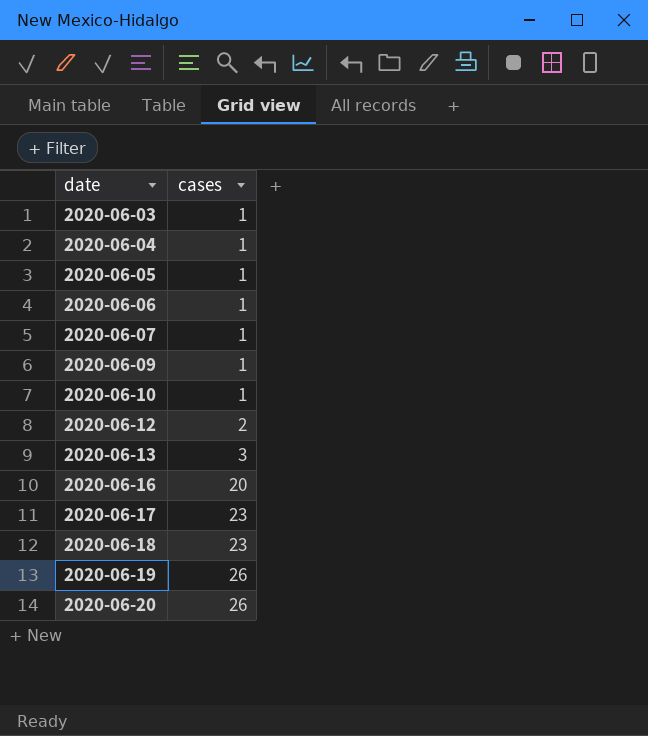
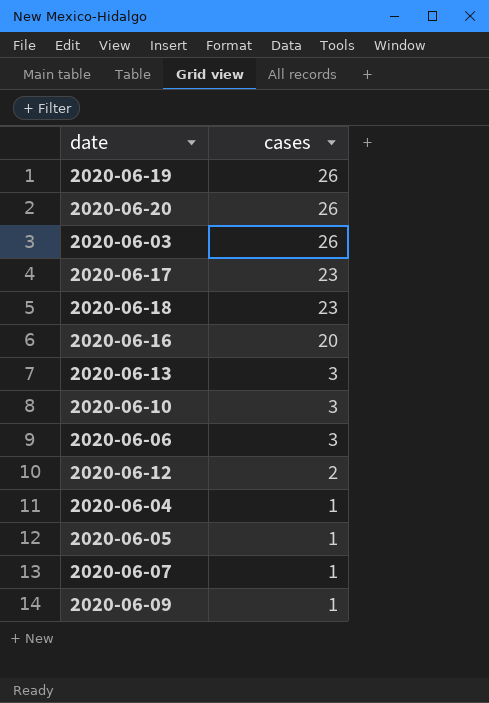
row order: date ascending -> cases descending
2020-06-03 | cases: 1 -> 26
2020-06-10 | cases: 1 -> 3
2020-06-06 | cases: 1 -> 3

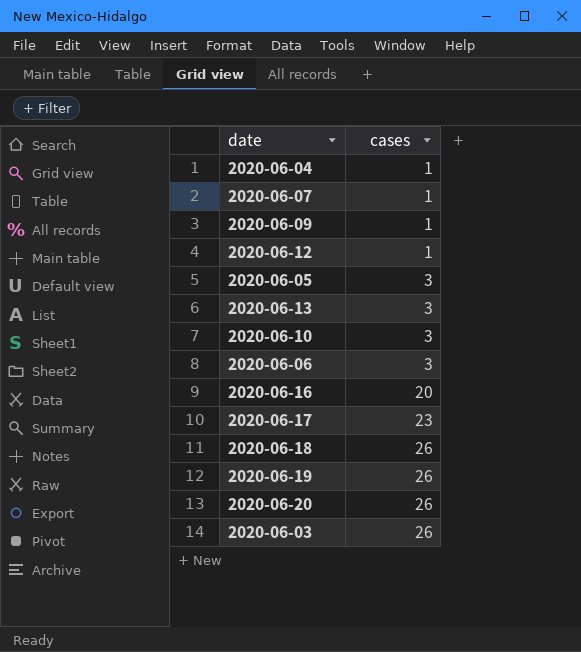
row order: cases descending -> cases ascending
2020-06-12 | cases: 2 -> 1
2020-06-05 | cases: 1 -> 3
2020-06-18 | cases: 23 -> 26

